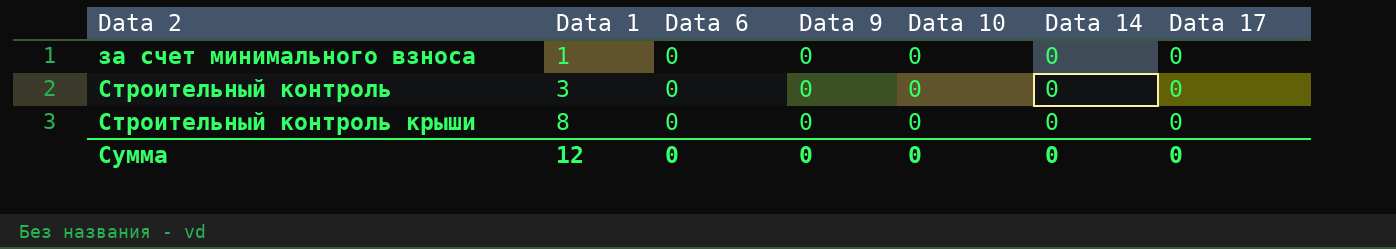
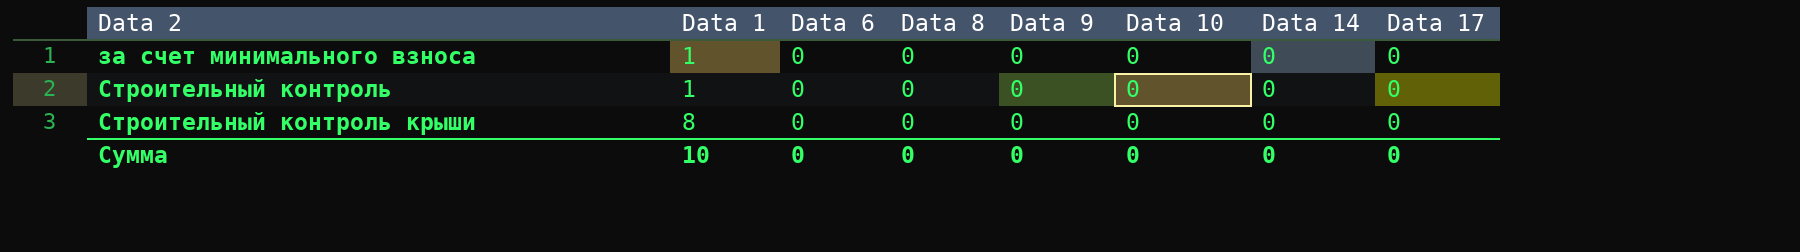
column Data 8 | position: none -> 4
Строительный контроль | Data 1: 3 -> 1
Сумма | Data 1: 12 -> 10

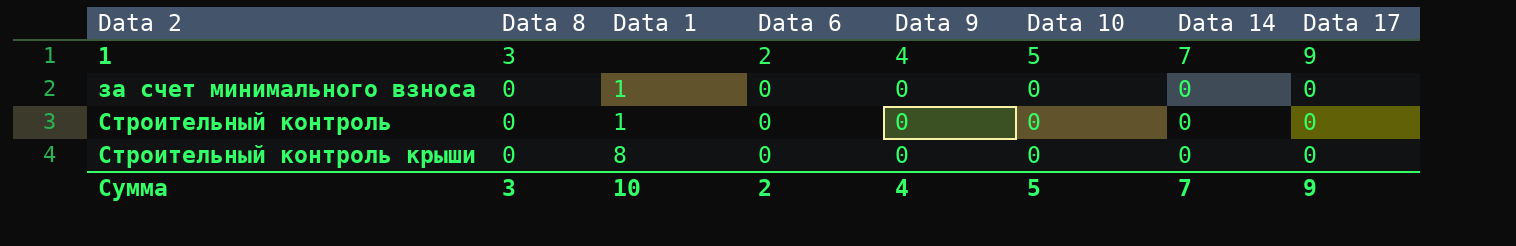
column Data 8 | position: 4 -> 2
row 1: none -> 3 | none | 2 | 4 | 5 | 7 | 9
Сумма | Data 8: 0 -> 3
Сумма | Data 6: 0 -> 2
Сумма | Data 9: 0 -> 4
Сумма | Data 10: 0 -> 5
Сумма | Data 14: 0 -> 7
Сумма | Data 17: 0 -> 9

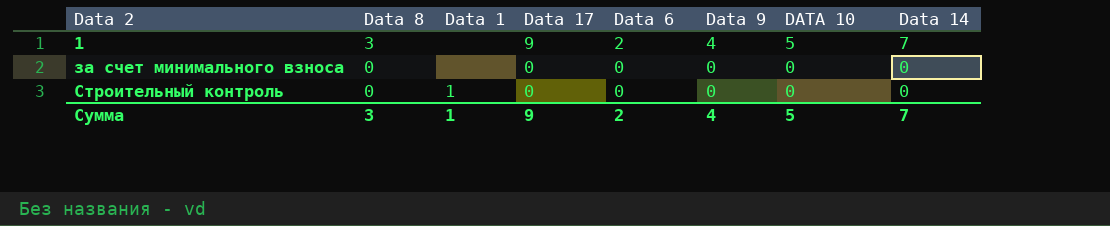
column Data 17 | position: 8 -> 4
column name: Data 10 -> DATA 10
row Строительный контроль крыши: 0 | 8 | 0 | 0 | 0 | 0 | 0 -> none
за счет минимального взноса | Data 1: 1 -> none
Сумма | Data 1: 10 -> 1

